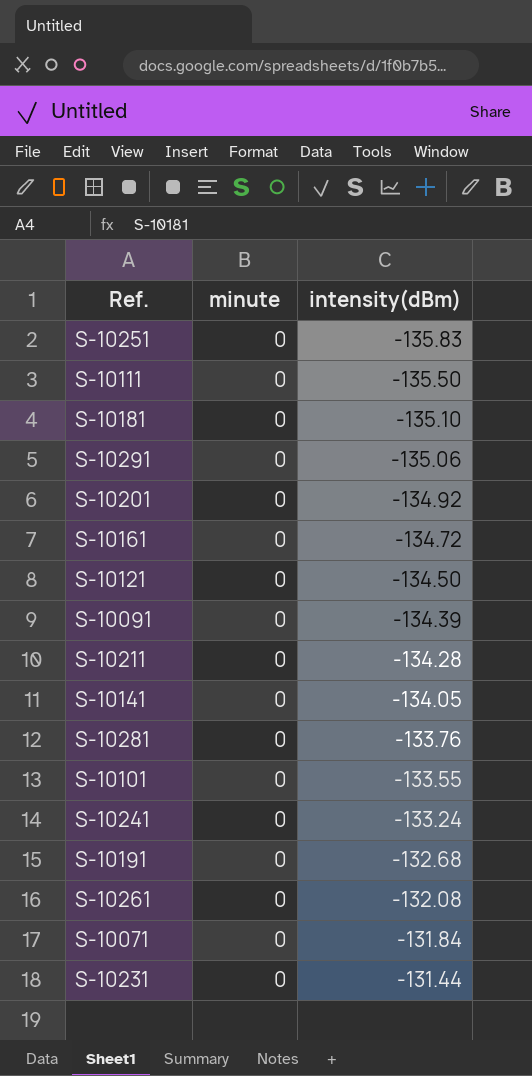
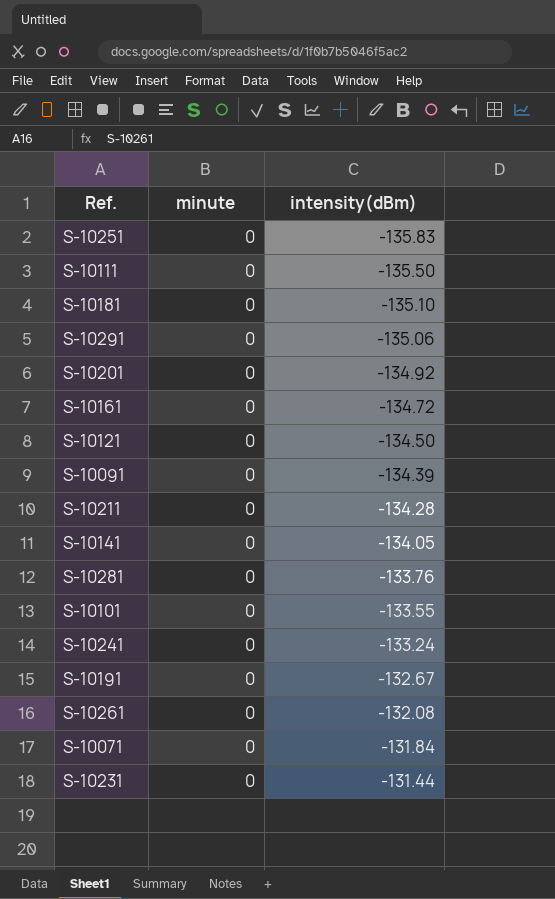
S-10191 | intensity(dBm): -132.68 -> -132.67

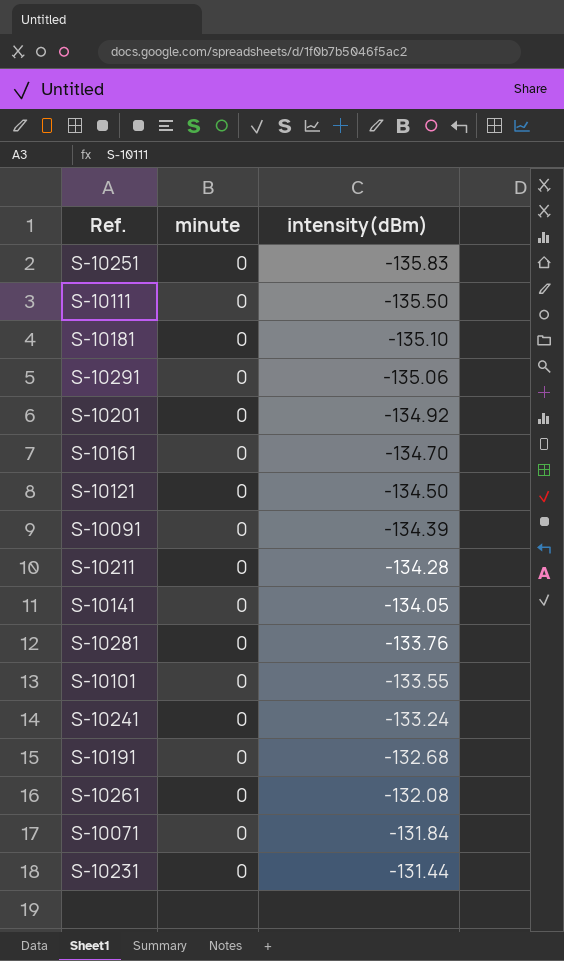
S-10161 | intensity(dBm): -134.72 -> -134.70
S-10191 | intensity(dBm): -132.67 -> -132.68

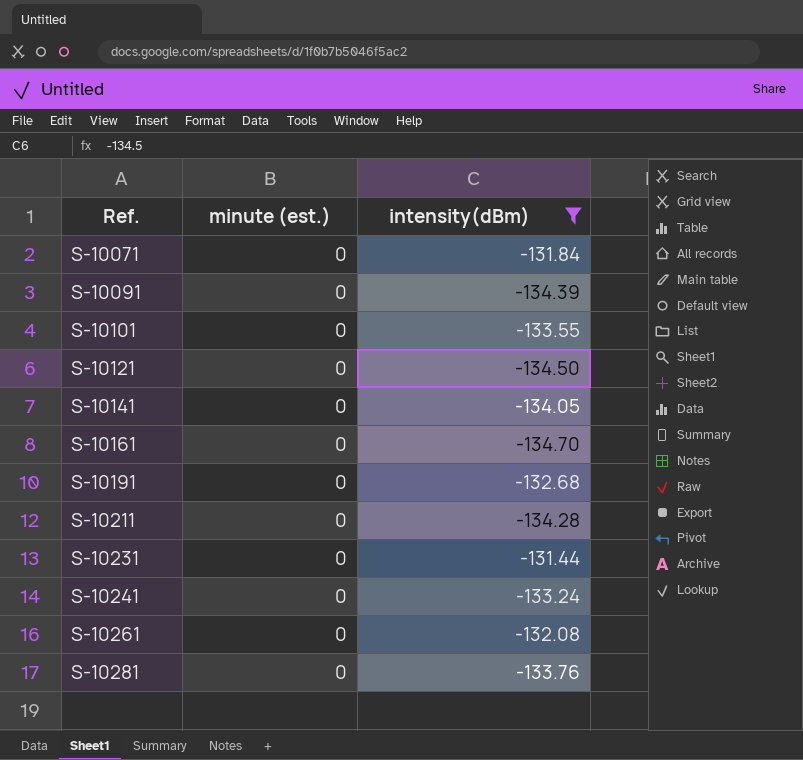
filter: none -> intensity(dBm) >= -134.70
row order: intensity(dBm) ascending -> Ref. ascending
column name: minute -> minute (est.)

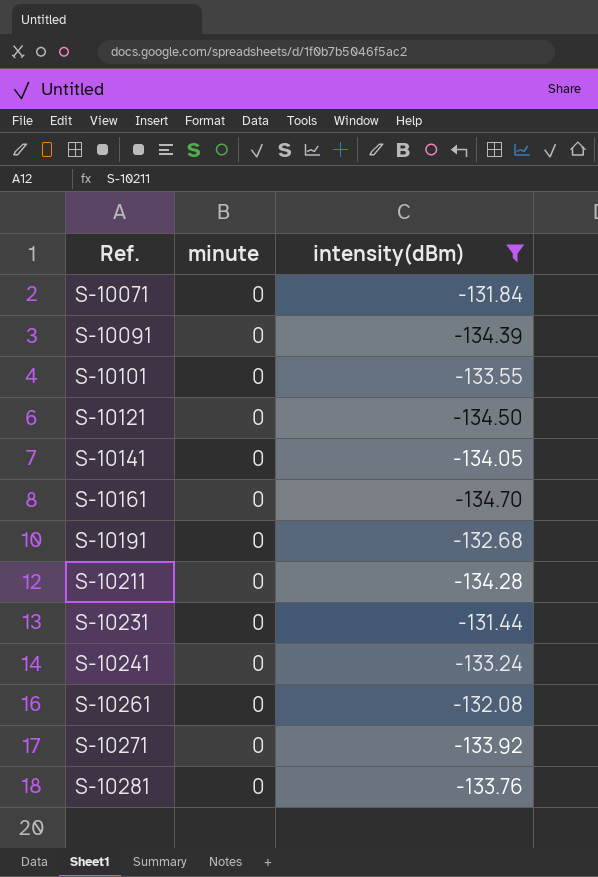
column name: minute (est.) -> minute
row S-10271: none -> 0 | -133.92

